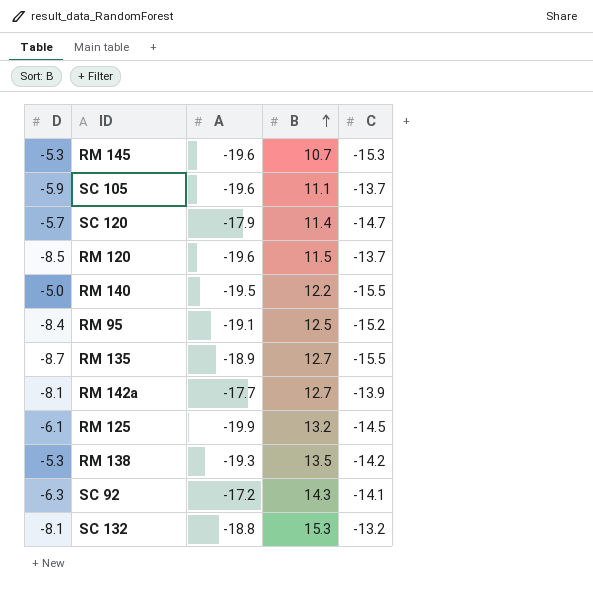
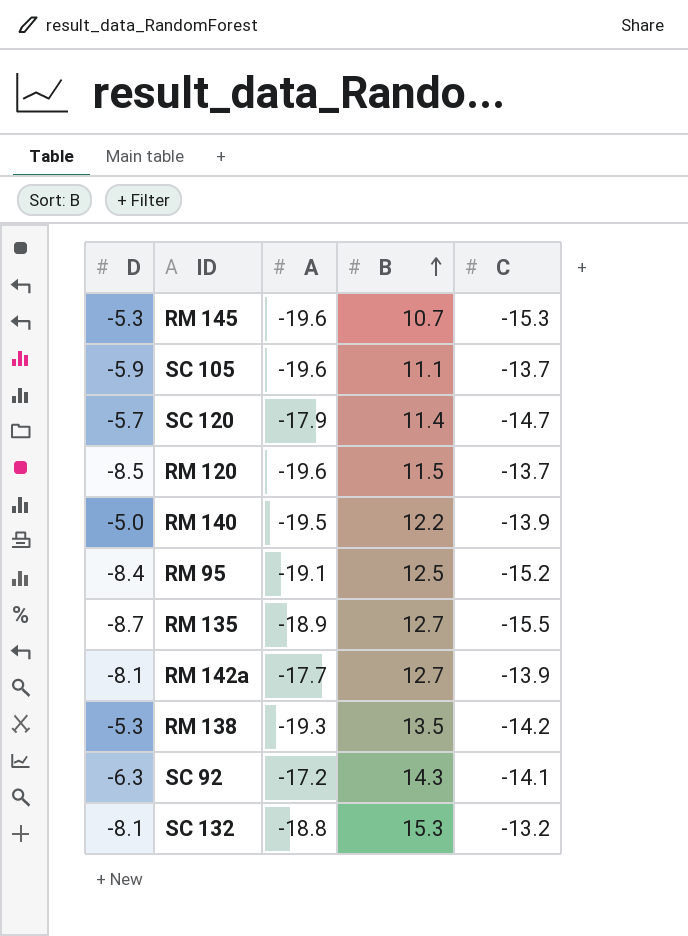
row RM 125: -6.1 | -19.9 | 13.2 | -14.5 -> none
RM 140 | C: -15.5 -> -13.9

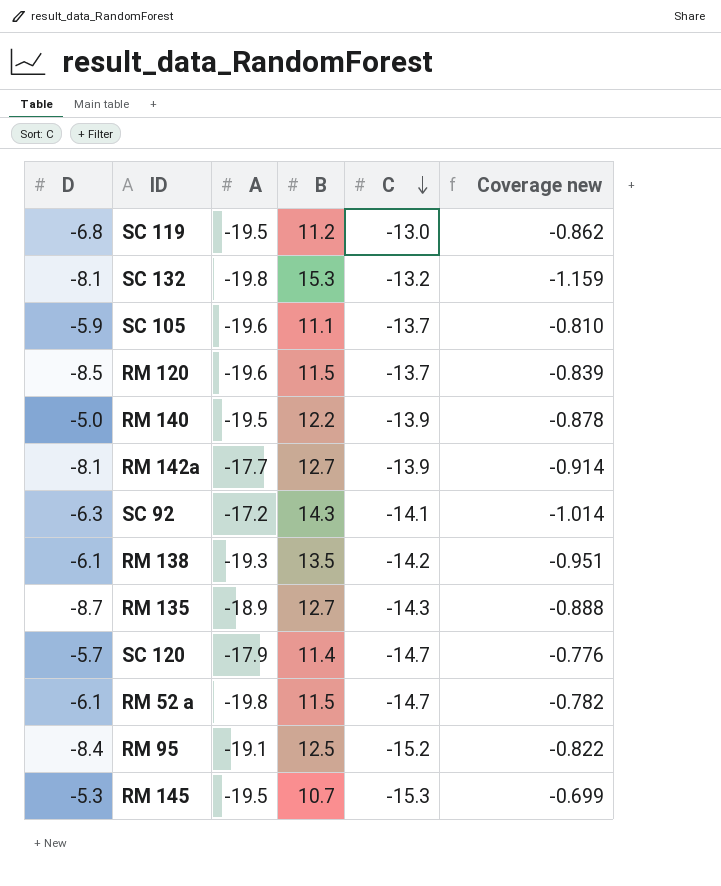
row order: B ascending -> C descending
column Coverage new | formula: none -> [B] / [C]
row SC 119: none -> -6.8 | -19.5 | 11.2 | -13.0 | -0.862
SC 132 | A: -18.8 -> -19.8
RM 138 | D: -5.3 -> -6.1
RM 135 | C: -15.5 -> -14.3
row RM 52 a: none -> -6.1 | -19.8 | 11.5 | -14.7 | -0.782
RM 145 | A: -19.6 -> -19.5

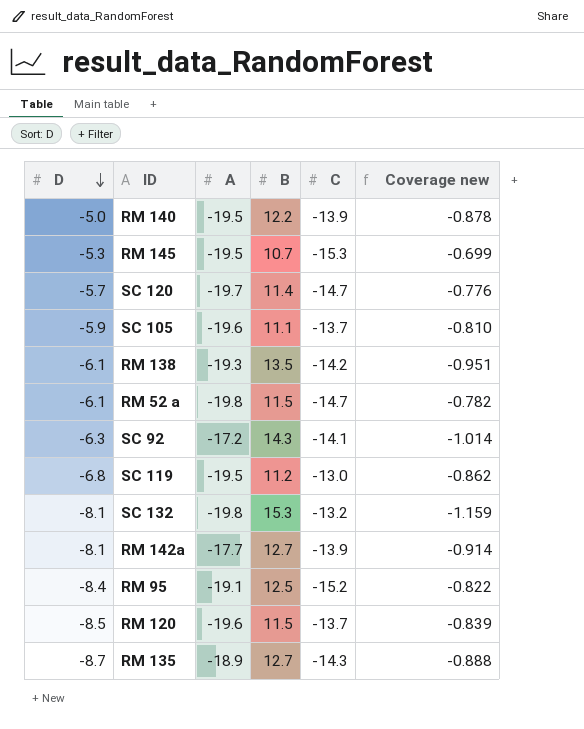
row order: C descending -> D descending
SC 120 | A: -17.9 -> -19.7

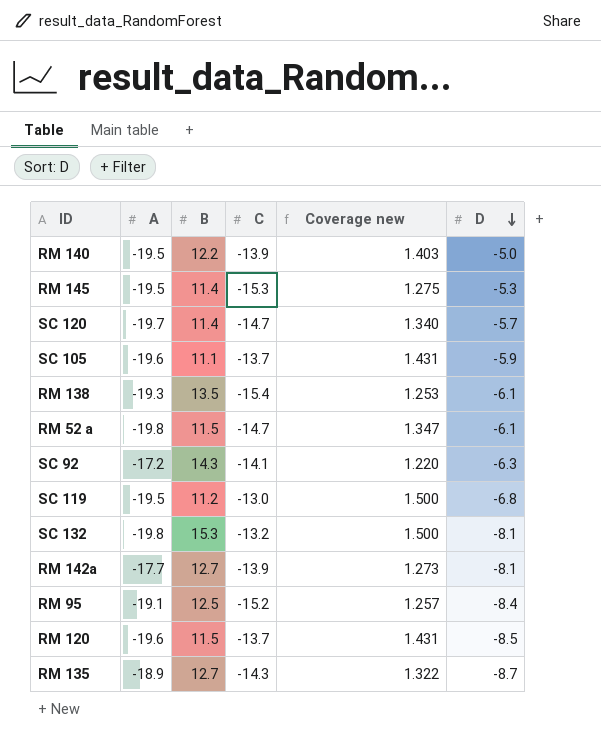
column Coverage new | formula: [B] / [C] -> [A] / [C]
column D | position: 1 -> 6
RM 145 | B: 10.7 -> 11.4
RM 138 | C: -14.2 -> -15.4

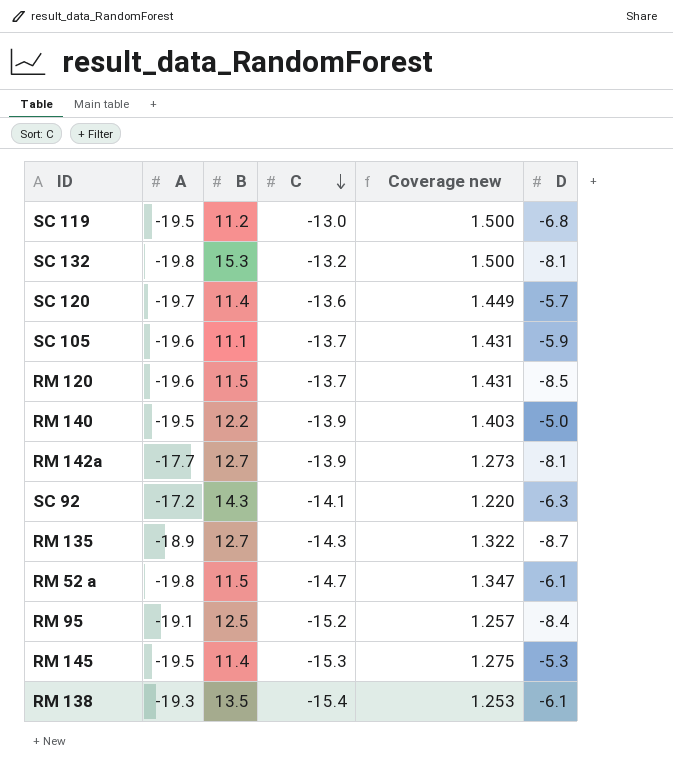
row order: D descending -> C descending
SC 120 | C: -14.7 -> -13.6
SC 120 | Coverage new: 1.340 -> 1.449

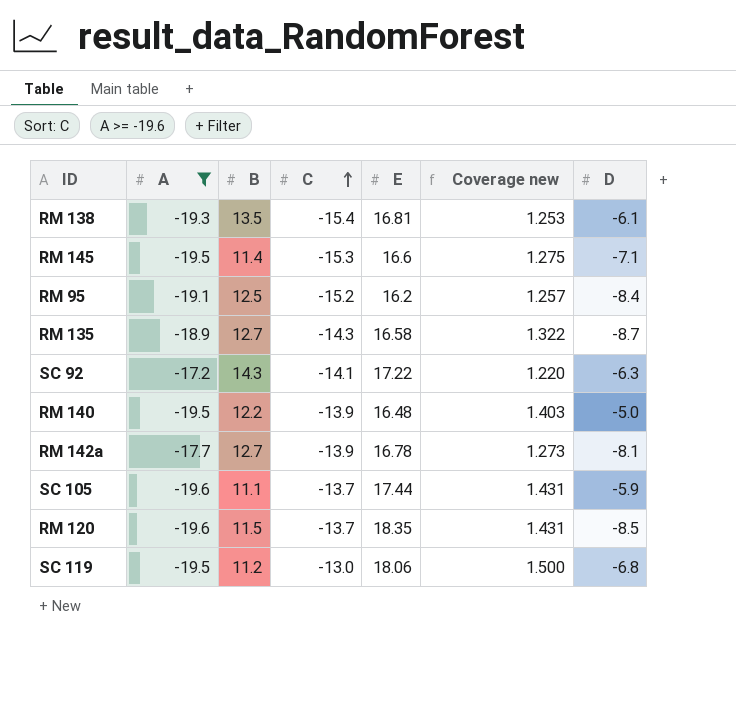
filter: none -> A >= -19.6
row order: C descending -> C ascending
column E | position: none -> 5
RM 145 | D: -5.3 -> -7.1

